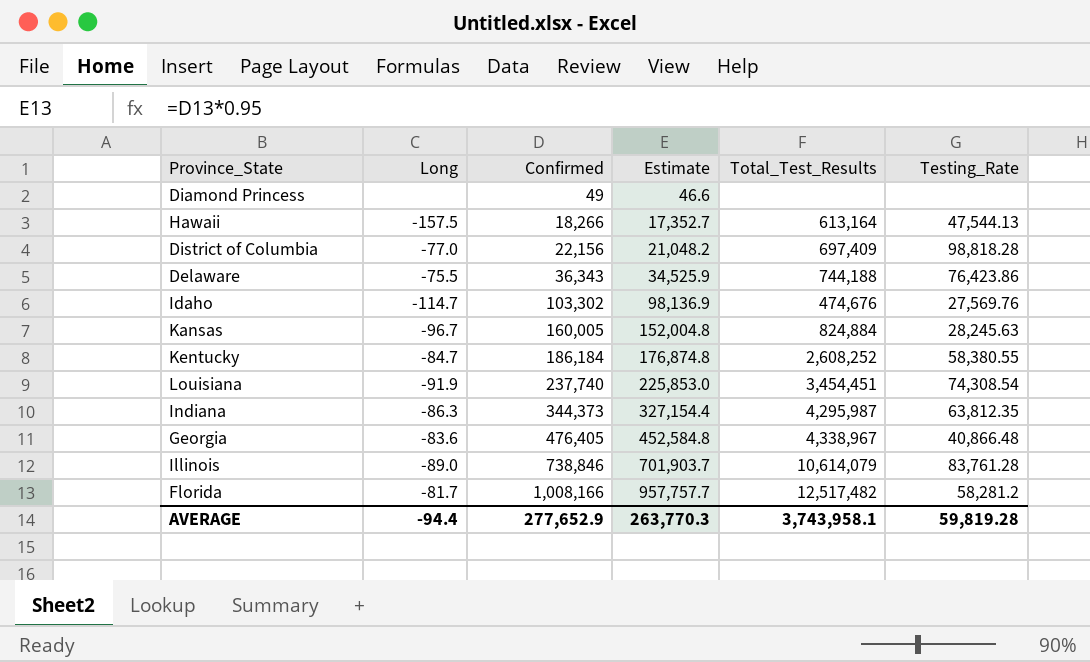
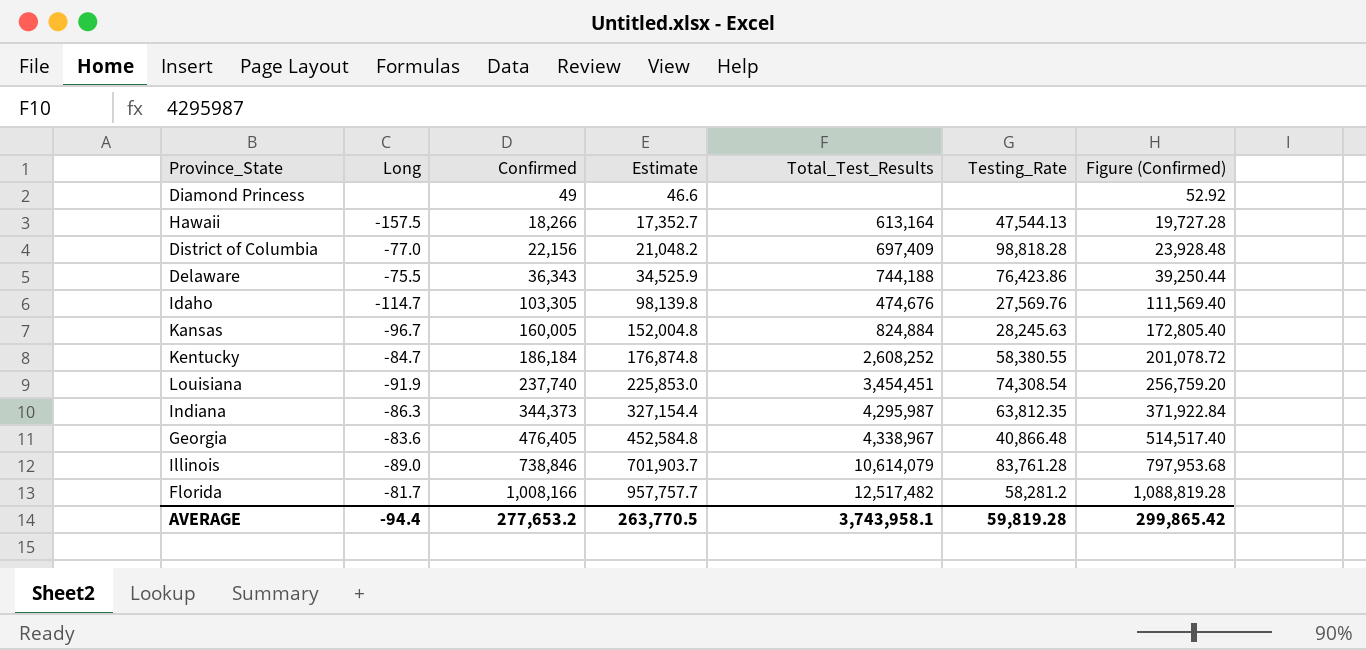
column Figure (Confirmed) | formula: none -> [Confirmed] * 1.08
Idaho | Confirmed: 103,302 -> 103,305
Idaho | Estimate: 98,136.9 -> 98,139.8
AVERAGE | Confirmed: 277,652.9 -> 277,653.2
AVERAGE | Estimate: 263,770.3 -> 263,770.5

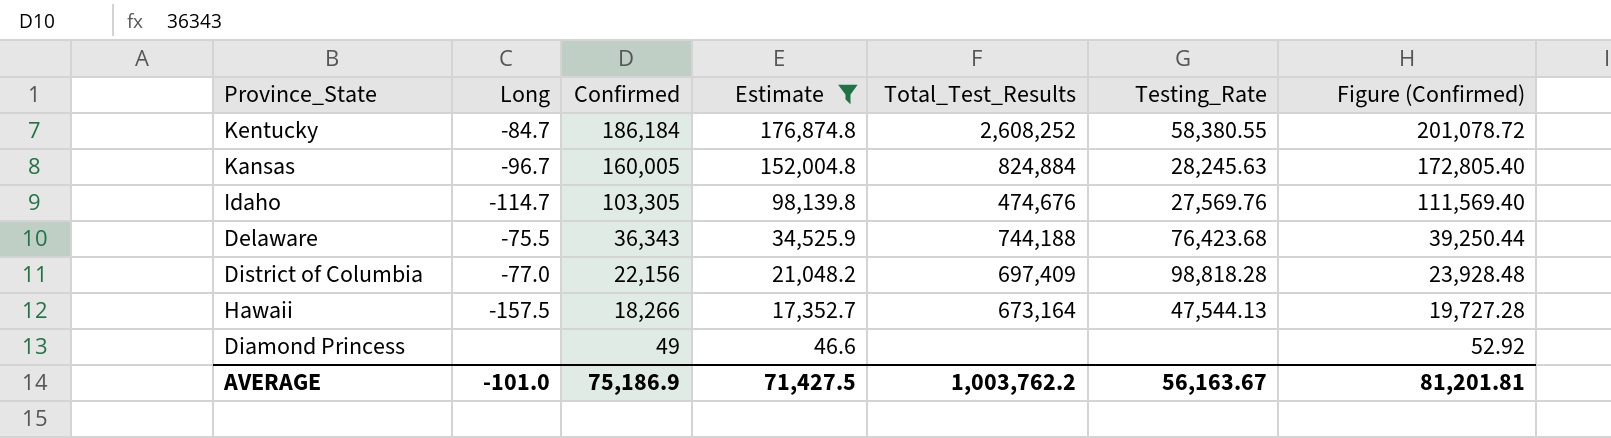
filter: none -> Estimate <= 176,874.8
row order: Confirmed ascending -> Confirmed descending
Delaware | Testing_Rate: 76,423.86 -> 76,423.68
Hawaii | Total_Test_Results: 613,164 -> 673,164
AVERAGE | Long: -94.4 -> -101.0
AVERAGE | Confirmed: 277,653.2 -> 75,186.9
AVERAGE | Estimate: 263,770.5 -> 71,427.5
AVERAGE | Total_Test_Results: 3,743,958.1 -> 1,003,762.2
AVERAGE | Testing_Rate: 59,819.28 -> 56,163.67
AVERAGE | Figure (Confirmed): 299,865.42 -> 81,201.81

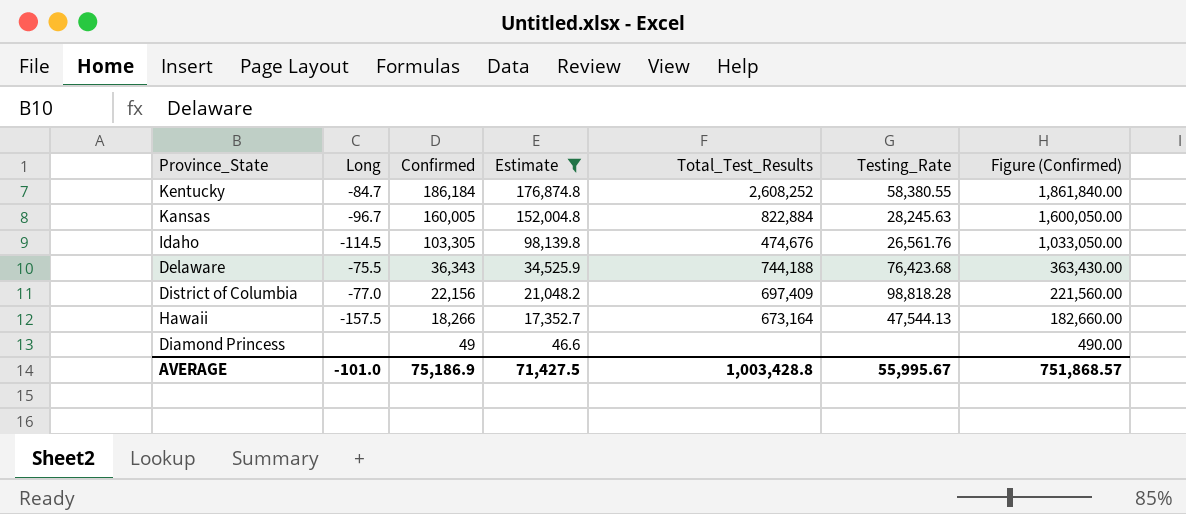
column Figure (Confirmed) | formula: [Confirmed] * 1.08 -> [Confirmed] * 10
Kansas | Total_Test_Results: 824,884 -> 822,884
Idaho | Long: -114.7 -> -114.5
Idaho | Testing_Rate: 27,569.76 -> 26,561.76
AVERAGE | Total_Test_Results: 1,003,762.2 -> 1,003,428.8
AVERAGE | Testing_Rate: 56,163.67 -> 55,995.67
AVERAGE | Figure (Confirmed): 81,201.81 -> 751,868.57

